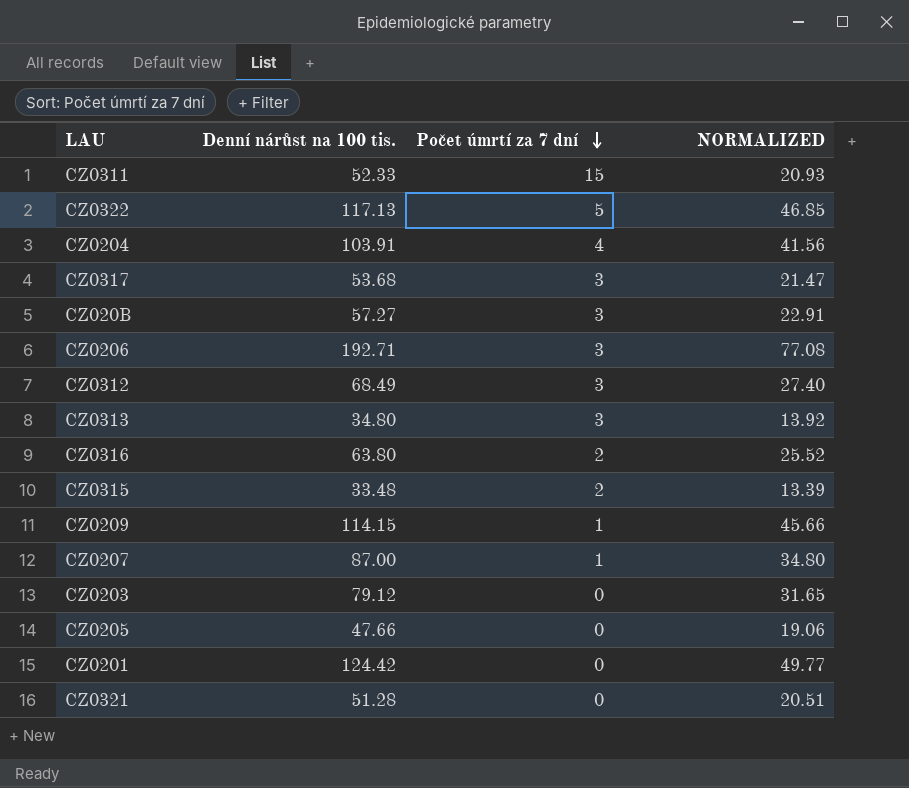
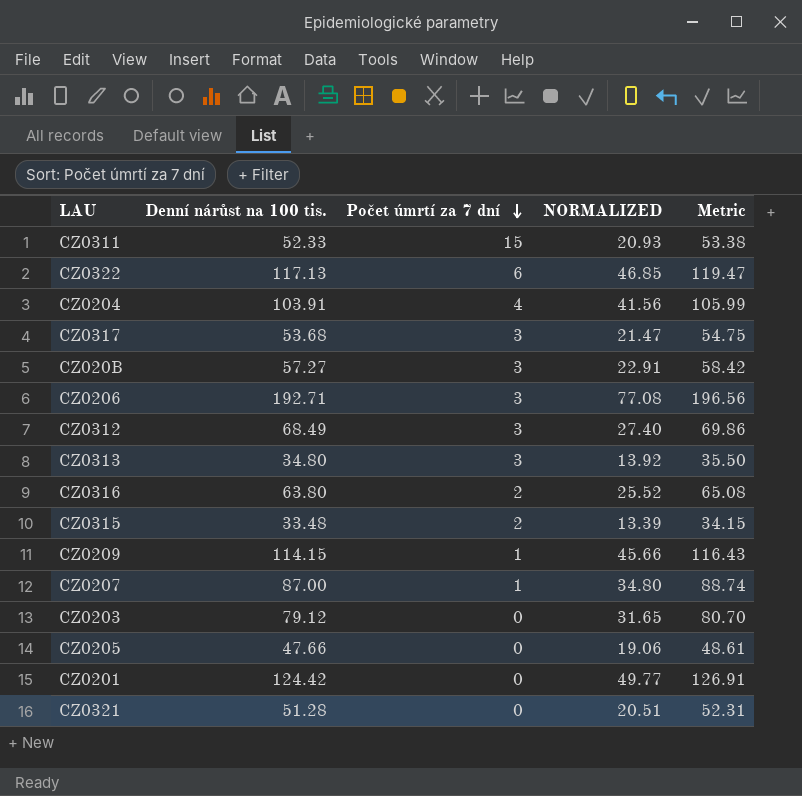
column Metric | formula: none -> [Denní nárůst na 100 tis.] * 1.02
CZ0322 | Počet úmrtí za 7 dní: 5 -> 6

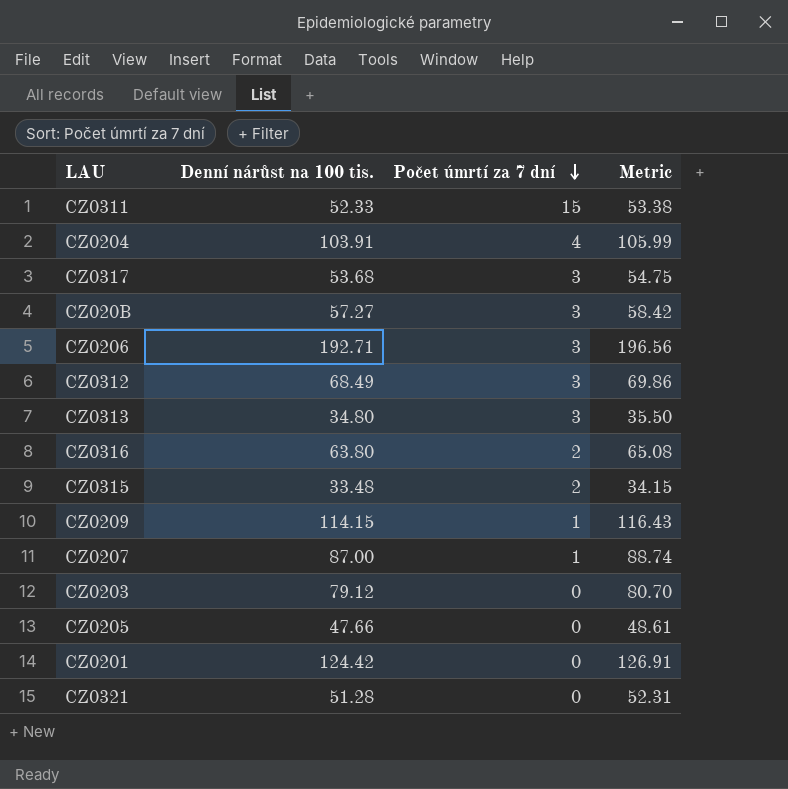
column NORMALIZED | formula: [Denní nárůst na 100 tis.] * 0.4 -> none
row CZ0322: 117.13 | 6 | 46.85 | 119.47 -> none

